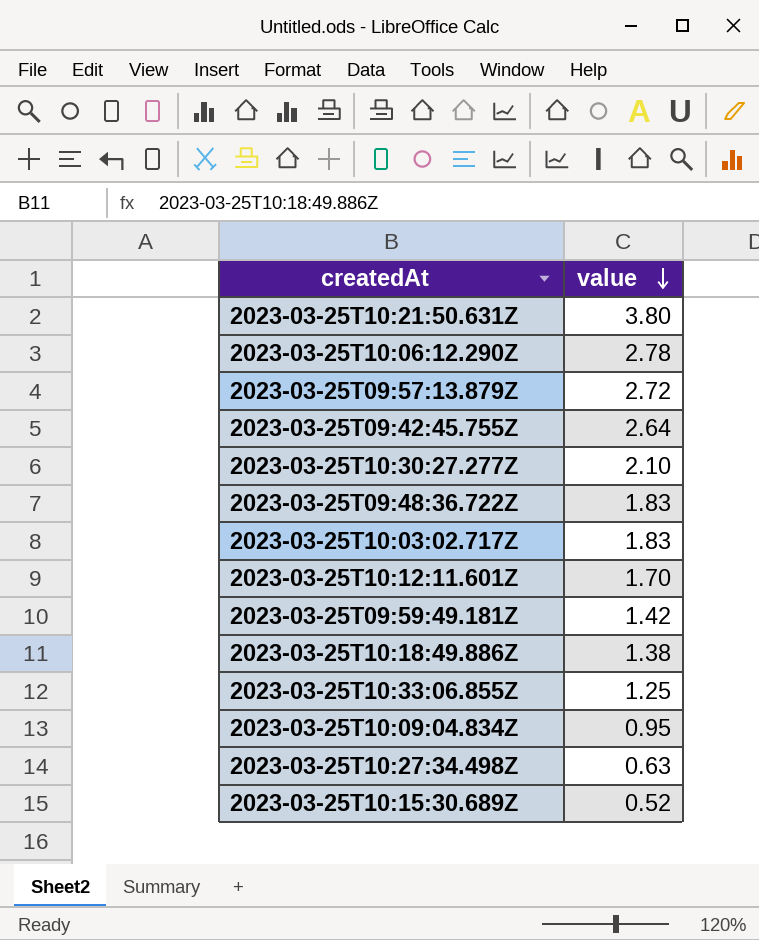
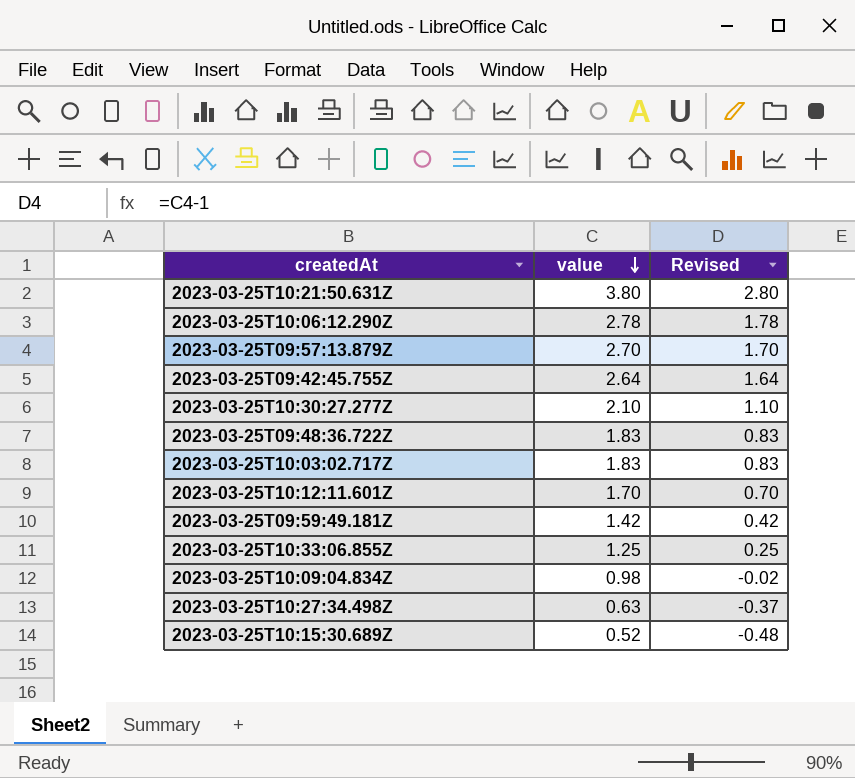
column Revised | formula: none -> [value] - 1
row 2023-03-25T10:18:49.886Z: 1.38 -> none
2023-03-25T09:57:13.879Z | value: 2.72 -> 2.70
2023-03-25T10:09:04.834Z | value: 0.95 -> 0.98

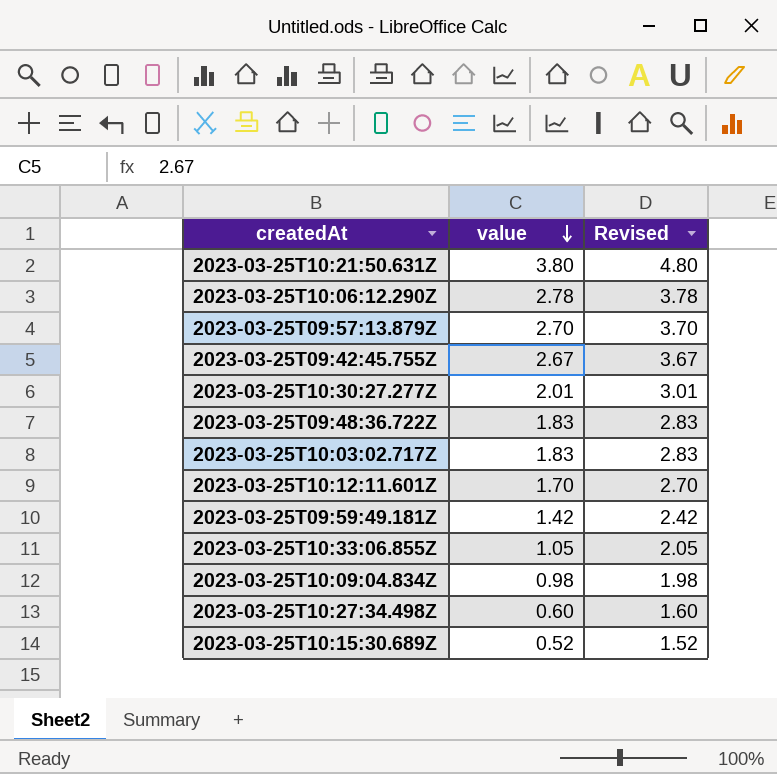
column Revised | formula: [value] - 1 -> [value] + 1
2023-03-25T09:42:45.755Z | value: 2.64 -> 2.67
2023-03-25T10:30:27.277Z | value: 2.10 -> 2.01
2023-03-25T10:33:06.855Z | value: 1.25 -> 1.05
2023-03-25T10:27:34.498Z | value: 0.63 -> 0.60

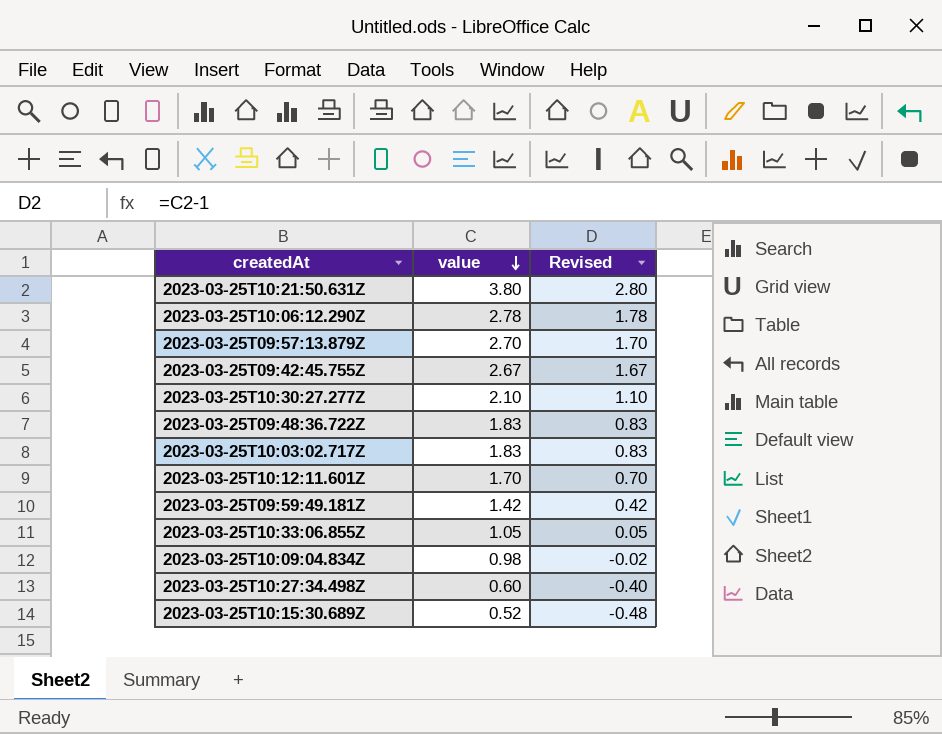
column Revised | formula: [value] + 1 -> [value] - 1
2023-03-25T10:30:27.277Z | value: 2.01 -> 2.10

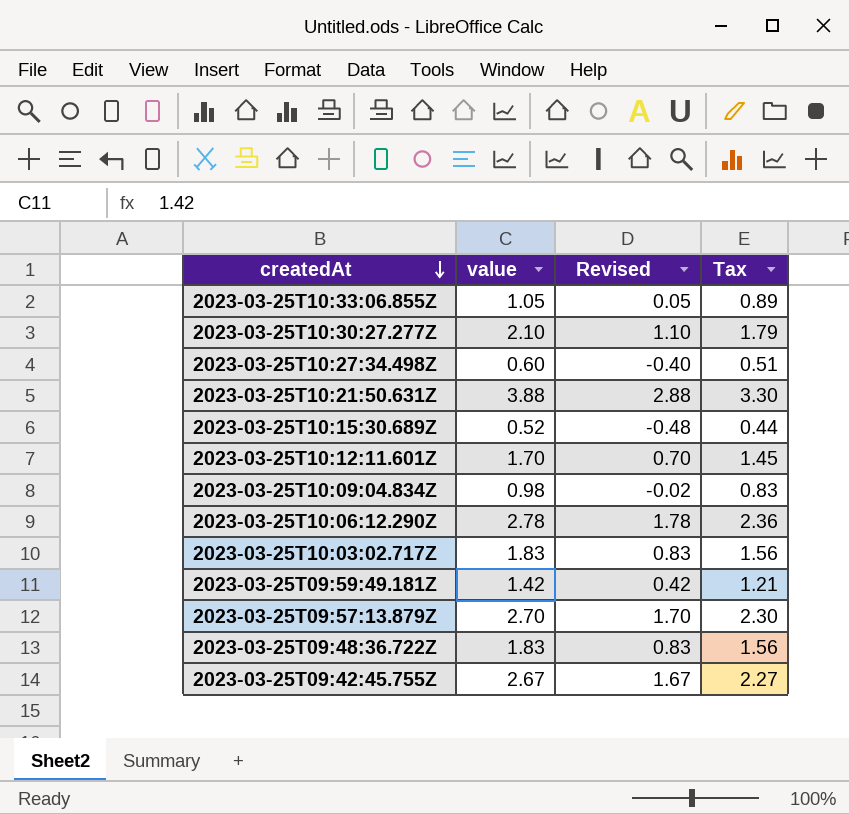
row order: value descending -> createdAt descending
column Tax | formula: none -> [value] * 0.85
2023-03-25T10:21:50.631Z | value: 3.80 -> 3.88
2023-03-25T10:21:50.631Z | Revised: 2.80 -> 2.88

